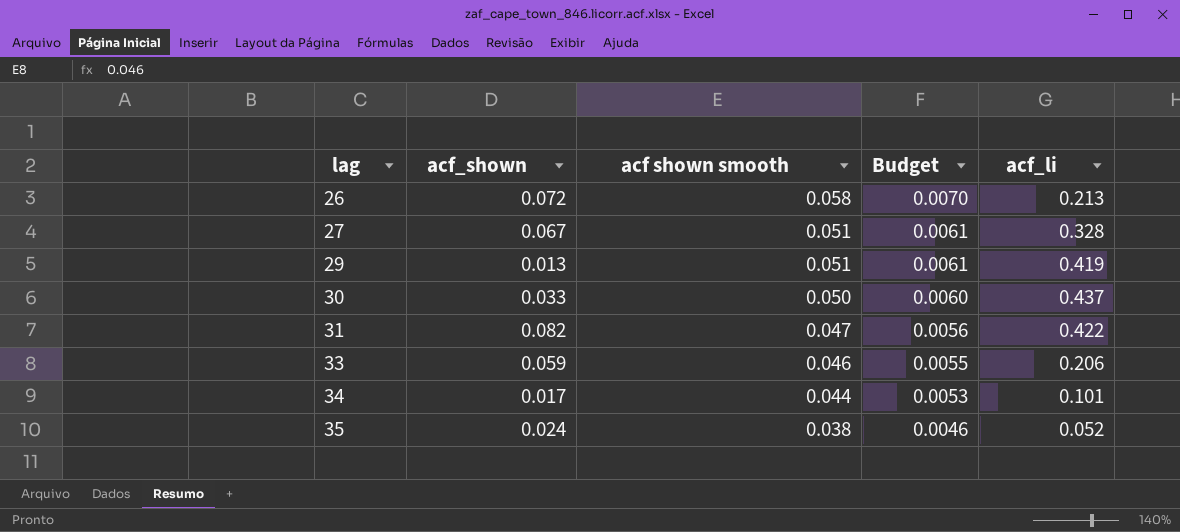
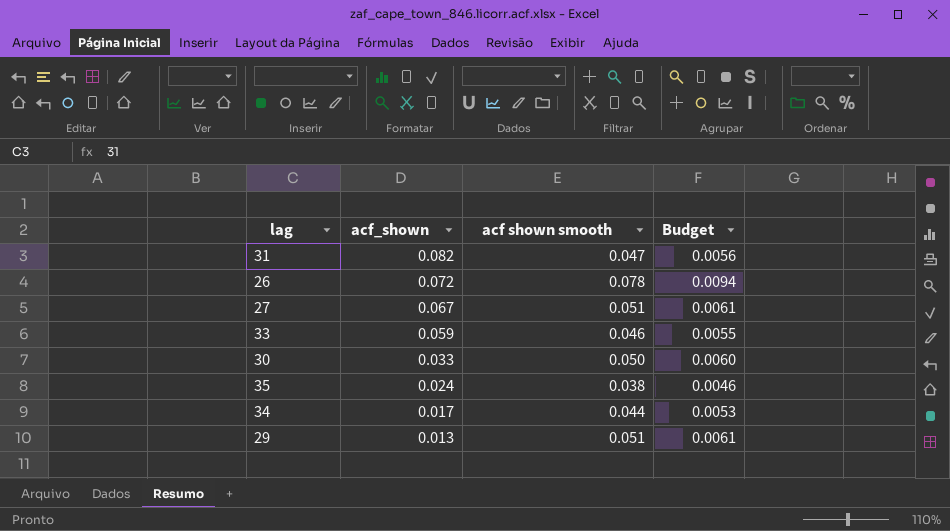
row order: lag ascending -> acf_shown descending
column acf_li | position: 5 -> none
26 | acf shown smooth: 0.058 -> 0.078
26 | Budget: 0.0070 -> 0.0094

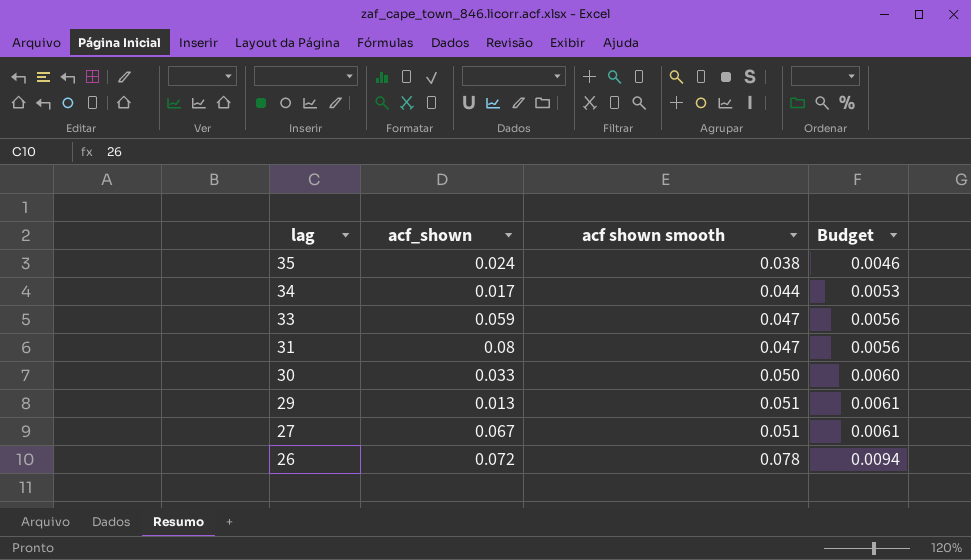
row order: acf_shown descending -> lag descending
33 | acf shown smooth: 0.046 -> 0.047
33 | Budget: 0.0055 -> 0.0056
31 | acf_shown: 0.082 -> 0.08

